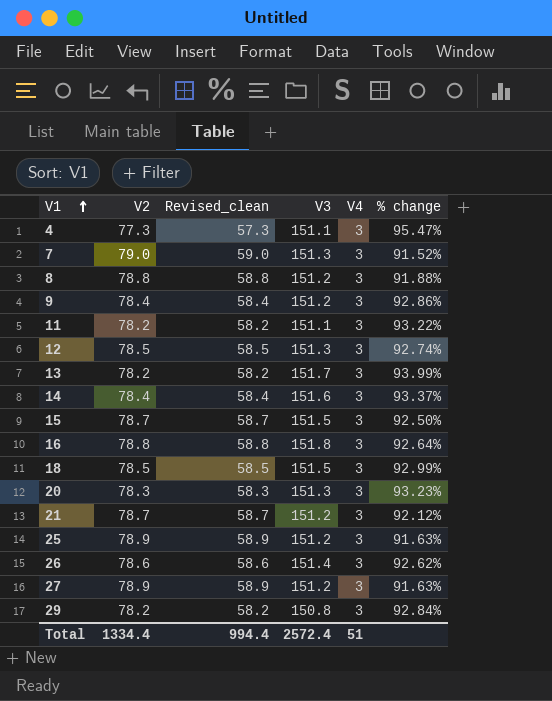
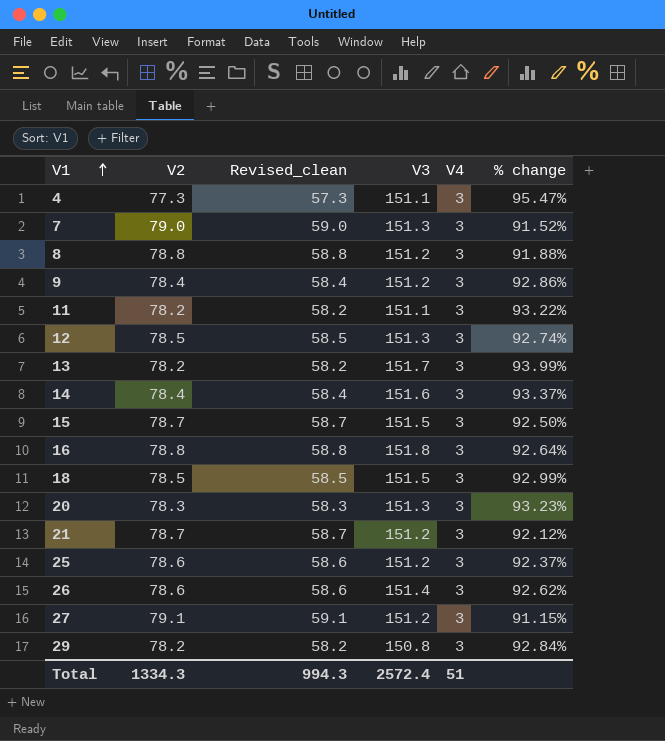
25 | V2: 78.9 -> 78.6
25 | Revised_clean: 58.9 -> 58.6
25 | % change: 91.63% -> 92.37%
27 | V2: 78.9 -> 79.1
27 | Revised_clean: 58.9 -> 59.1
27 | % change: 91.63% -> 91.15%
Total | V2: 1334.4 -> 1334.3
Total | Revised_clean: 994.4 -> 994.3

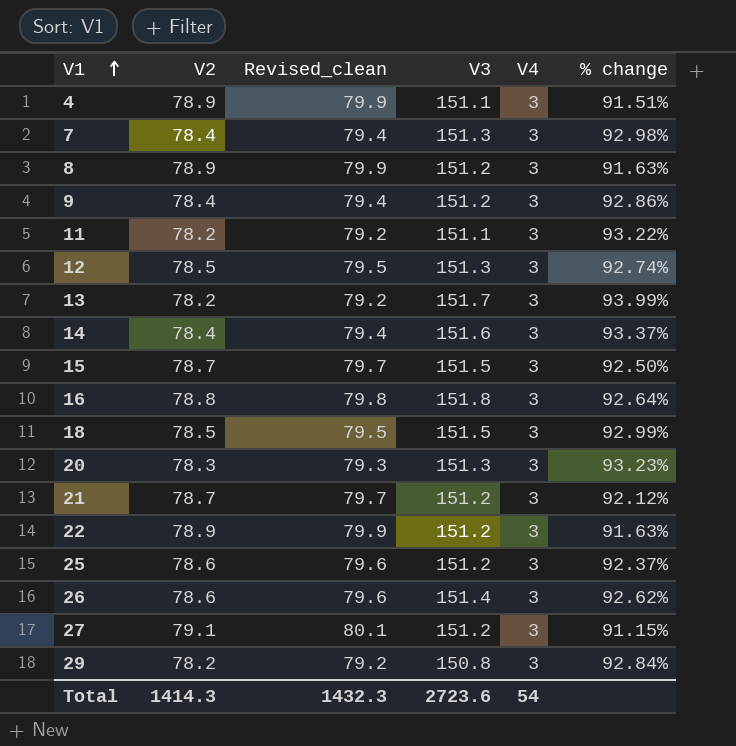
column Revised_clean | formula: [V2] - 20 -> [V2] + 1
4 | V2: 77.3 -> 78.9
4 | % change: 95.47% -> 91.51%
7 | V2: 79.0 -> 78.4
7 | % change: 91.52% -> 92.98%
8 | V2: 78.8 -> 78.9
8 | % change: 91.88% -> 91.63%
row 22: none -> 78.9 | 79.9 | 151.2 | 3 | 91.63%
Total | V2: 1334.3 -> 1414.3
Total | Revised_clean: 994.3 -> 1432.3
Total | V3: 2572.4 -> 2723.6
Total | V4: 51 -> 54

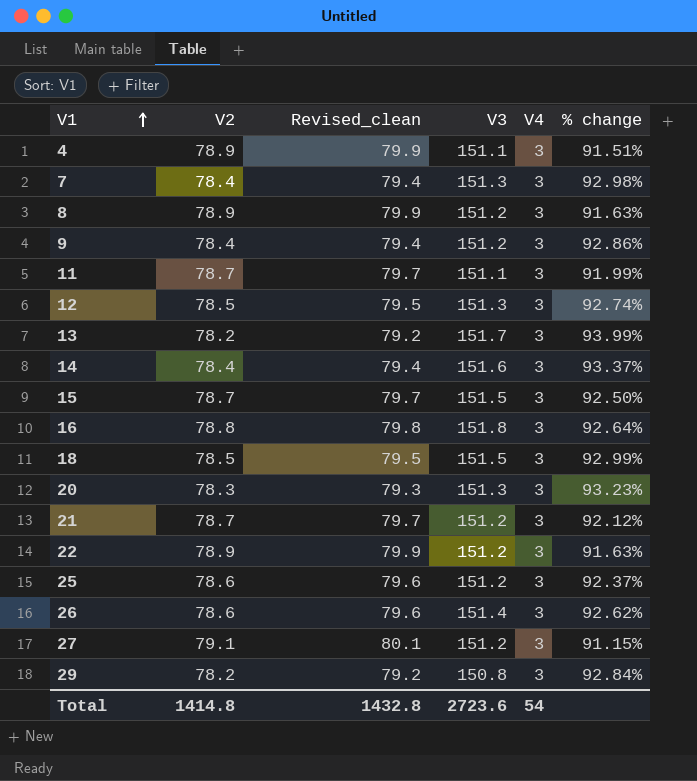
11 | V2: 78.2 -> 78.7
11 | Revised_clean: 79.2 -> 79.7
11 | % change: 93.22% -> 91.99%
Total | V2: 1414.3 -> 1414.8
Total | Revised_clean: 1432.3 -> 1432.8

